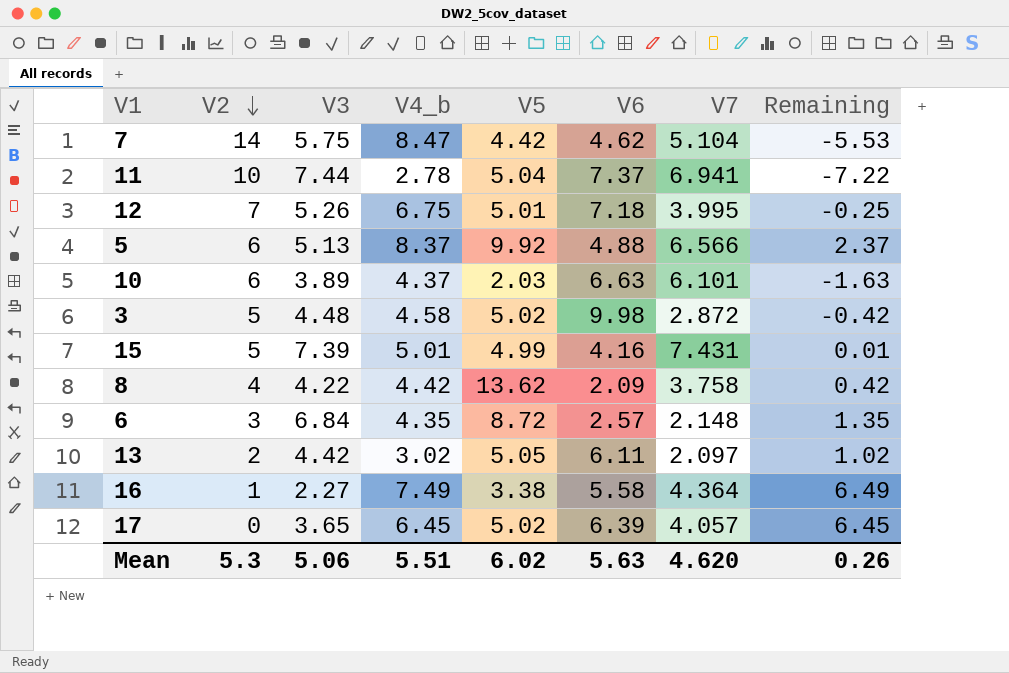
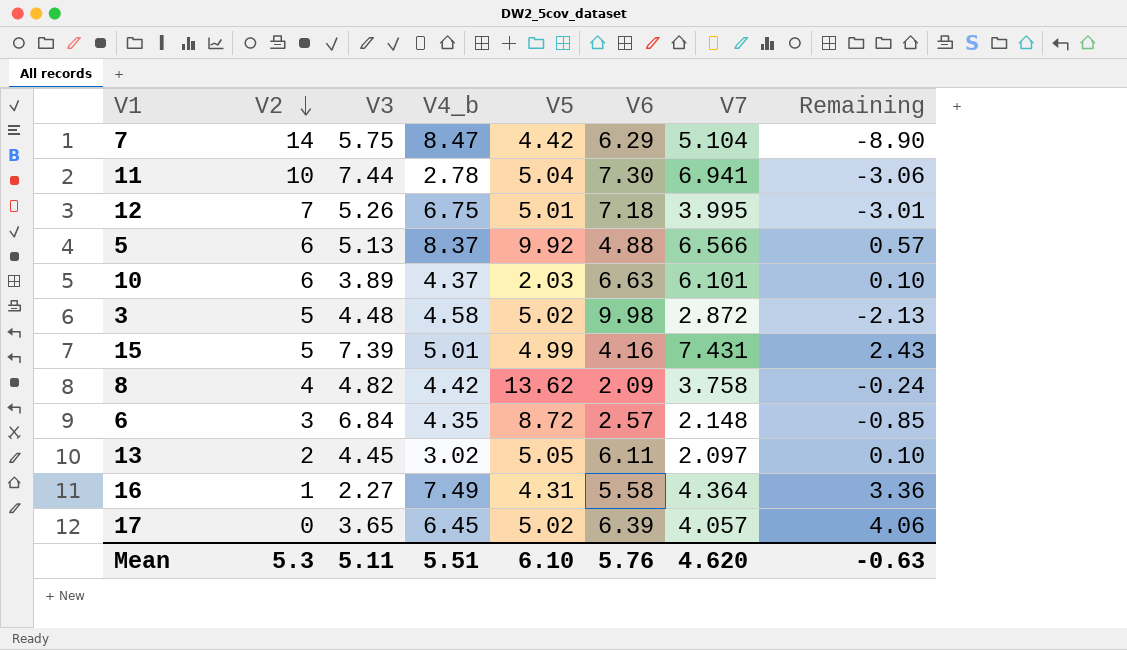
column Remaining | formula: [V4_b] - [V2] -> [V7] - [V2]
7 | V6: 4.62 -> 6.29
11 | V6: 7.37 -> 7.30
8 | V3: 4.22 -> 4.82
13 | V3: 4.42 -> 4.45
16 | V5: 3.38 -> 4.31
Mean | V3: 5.06 -> 5.11
Mean | V5: 6.02 -> 6.10
Mean | V6: 5.63 -> 5.76
Mean | Remaining: 0.26 -> -0.63

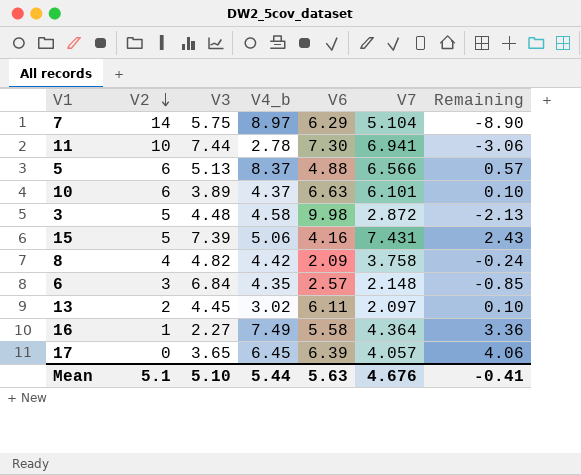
column V5 | position: 5 -> none
row 12: 7 | 5.26 | 6.75 | 5.01 | 7.18 | 3.995 | -3.01 -> none
7 | V4_b: 8.47 -> 8.97
15 | V4_b: 5.01 -> 5.06
Mean | V2: 5.3 -> 5.1
Mean | V3: 5.11 -> 5.10
Mean | V4_b: 5.51 -> 5.44
Mean | V6: 5.76 -> 5.63
Mean | V7: 4.620 -> 4.676
Mean | Remaining: -0.63 -> -0.41

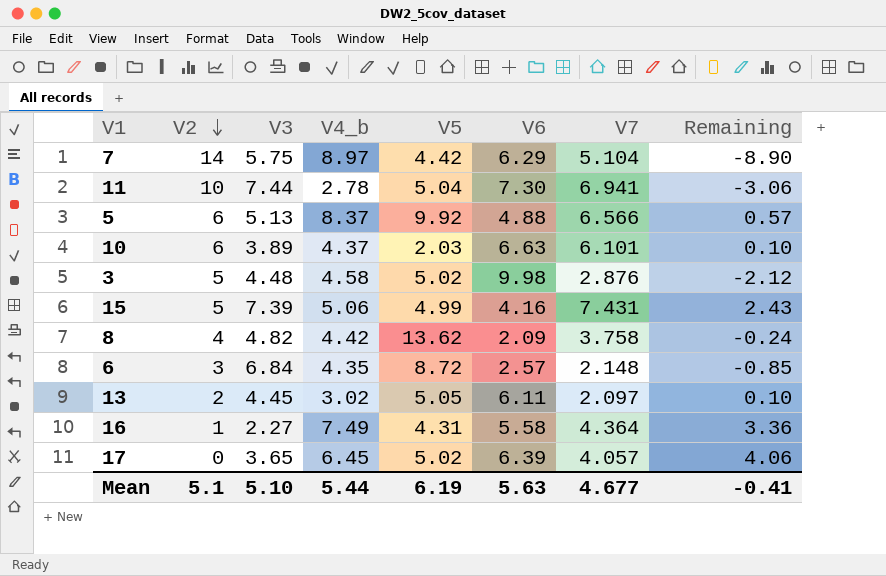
column V5 | position: none -> 5
3 | V7: 2.872 -> 2.876
3 | Remaining: -2.13 -> -2.12
Mean | V7: 4.676 -> 4.677

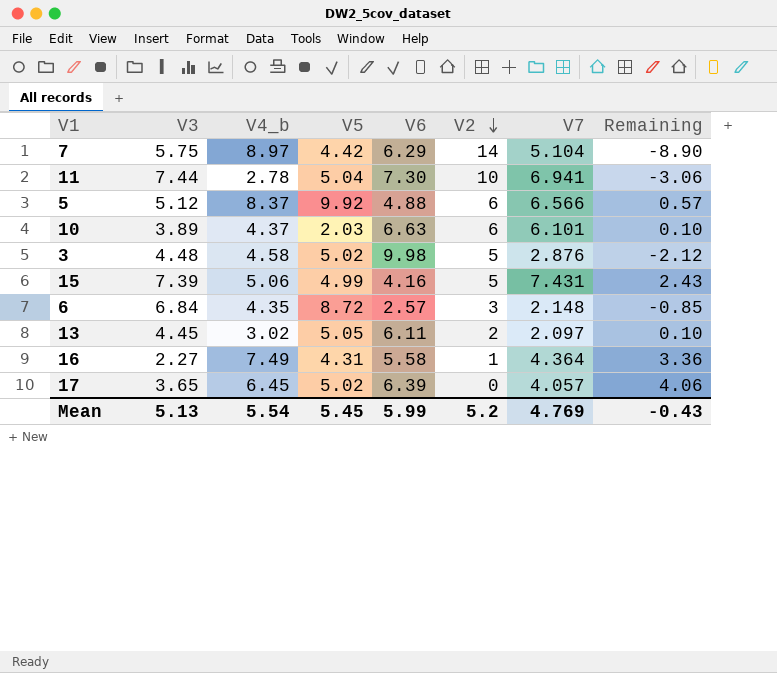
column V2 | position: 2 -> 6
row 8: 4 | 4.82 | 4.42 | 13.62 | 2.09 | 3.758 | -0.24 -> none
5 | V3: 5.13 -> 5.12
Mean | V3: 5.10 -> 5.13
Mean | V4_b: 5.44 -> 5.54
Mean | V5: 6.19 -> 5.45
Mean | V6: 5.63 -> 5.99
Mean | V2: 5.1 -> 5.2
Mean | V7: 4.677 -> 4.769
Mean | Remaining: -0.41 -> -0.43

